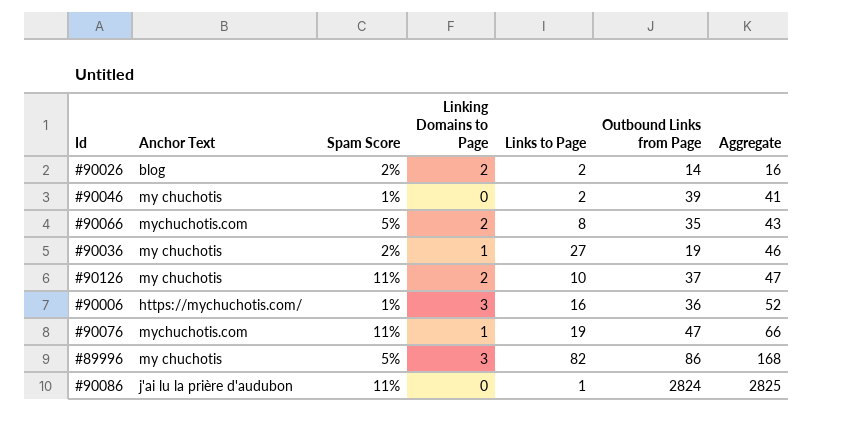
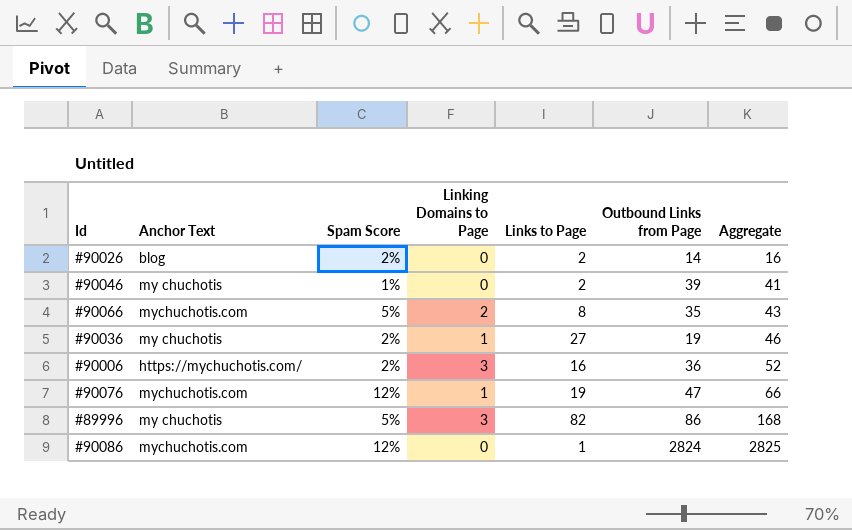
row #90126: my chuchotis | 11% | 2 | 10 | 37 | 47 -> none
#90026 | Linking Domains to Page: 2 -> 0
#90006 | Spam Score: 1% -> 2%
#90076 | Spam Score: 11% -> 12%
#90086 | Anchor Text: j'ai lu la prière d'audubon -> mychuchotis.com
#90086 | Spam Score: 11% -> 12%

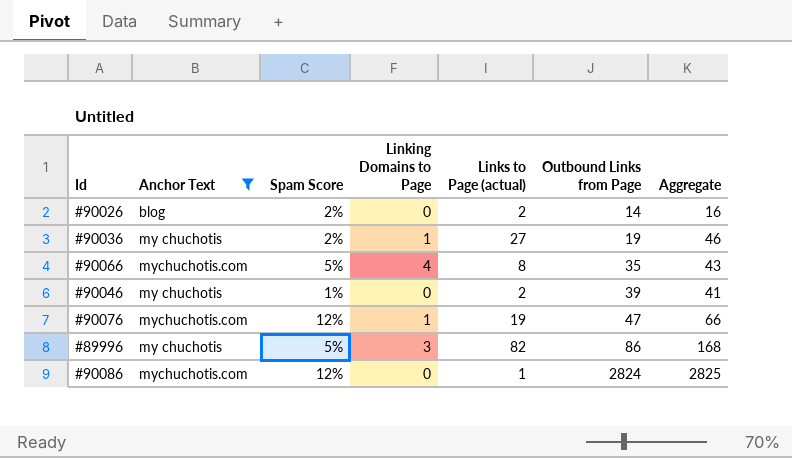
filter: none -> Anchor Text != https://mychuchotis.com/
row order: Aggregate ascending -> Outbound Links from Page ascending
column name: Links to Page -> Links to Page (actual)
#90066 | Linking Domains to Page: 2 -> 4

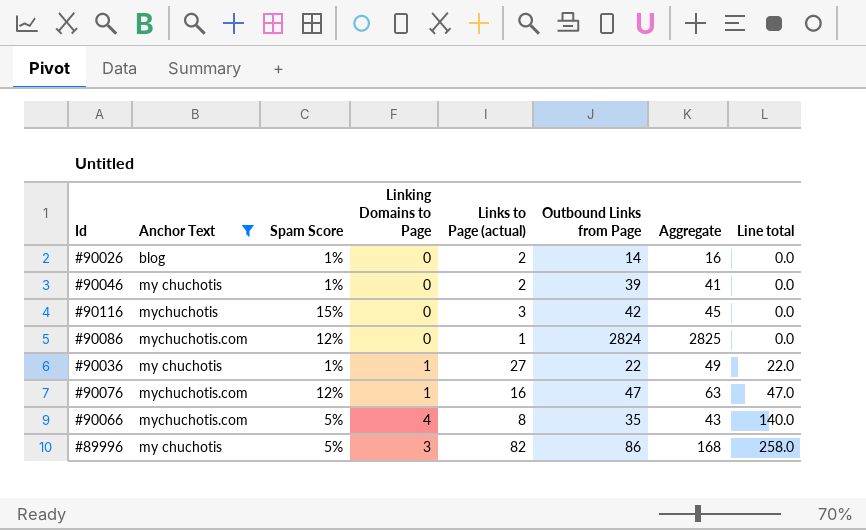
row order: Outbound Links from Page ascending -> Line total ascending
column Line total | formula: none -> [Linking Domains to Page] * [Outbound Links from Page]
#90026 | Spam Score: 2% -> 1%
row #90116: none -> mychuchotis | 15% | 0 | 3 | 42 | 45 | 0.0
#90036 | Spam Score: 2% -> 1%
#90036 | Outbound Links from Page: 19 -> 22
#90036 | Aggregate: 46 -> 49
#90076 | Links to Page (actual): 19 -> 16
#90076 | Aggregate: 66 -> 63

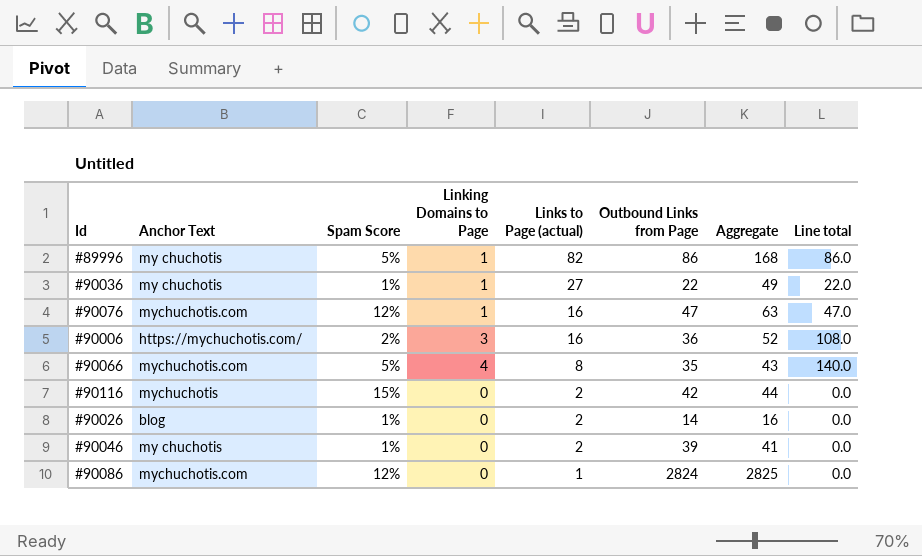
filter: Anchor Text != https://mychuchotis.com/ -> none
row order: Line total ascending -> Links to Page (actual) descending
#89996 | Linking Domains to Page: 3 -> 1
#89996 | Line total: 258.0 -> 86.0
#90116 | Links to Page (actual): 3 -> 2
#90116 | Aggregate: 45 -> 44

